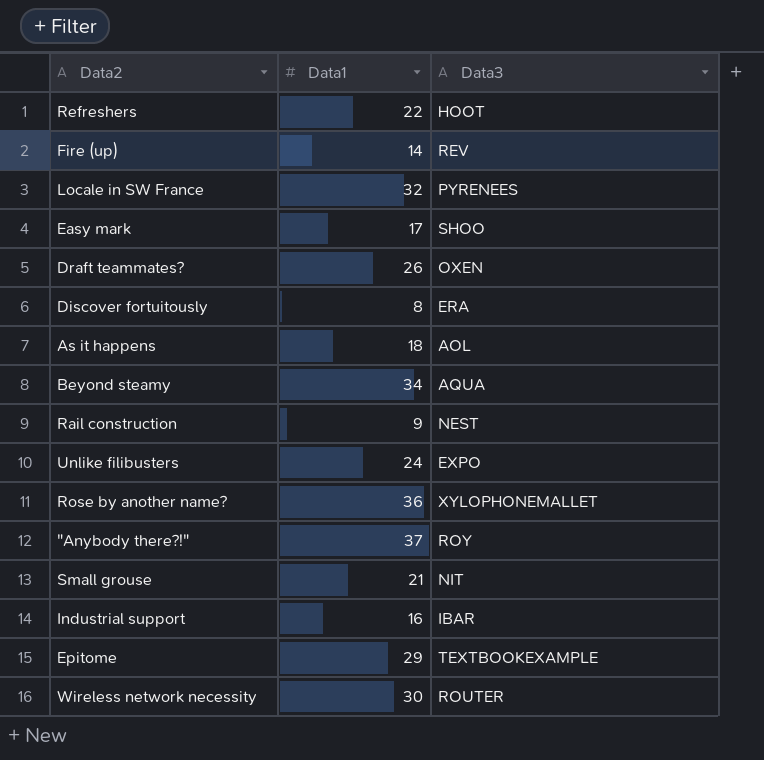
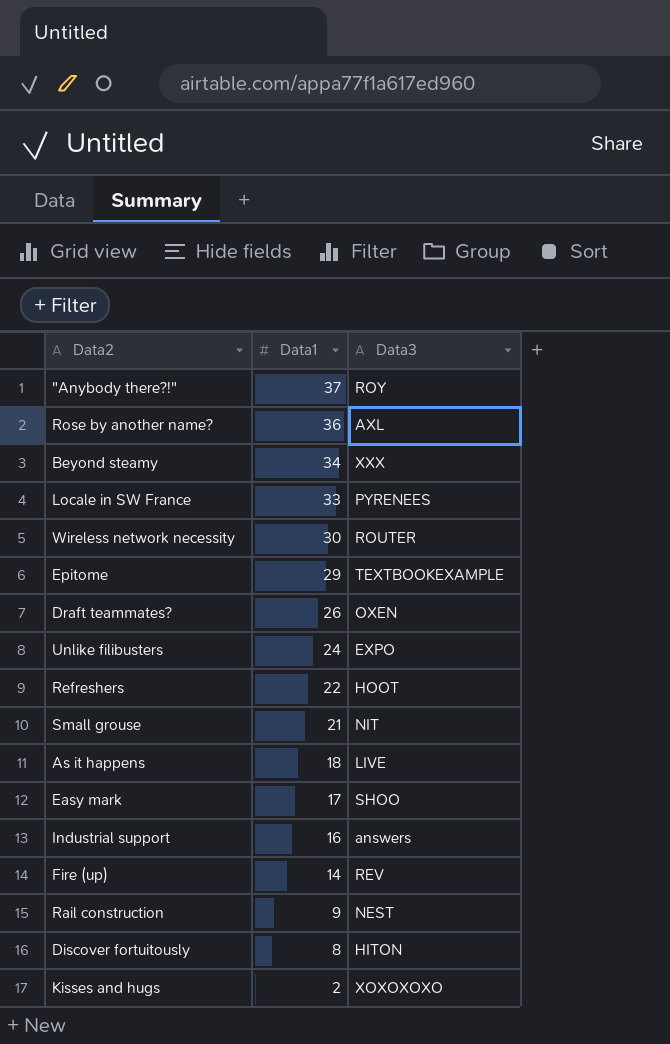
row order: none -> Data1 descending
Rose by another name? | Data3: XYLOPHONEMALLET -> AXL
Beyond steamy | Data3: AQUA -> XXX
Locale in SW France | Data1: 32 -> 33
As it happens | Data3: AOL -> LIVE
Industrial support | Data3: IBAR -> answers
Discover fortuitously | Data3: ERA -> HITON
row Kisses and hugs: none -> 2 | XOXOXOXO

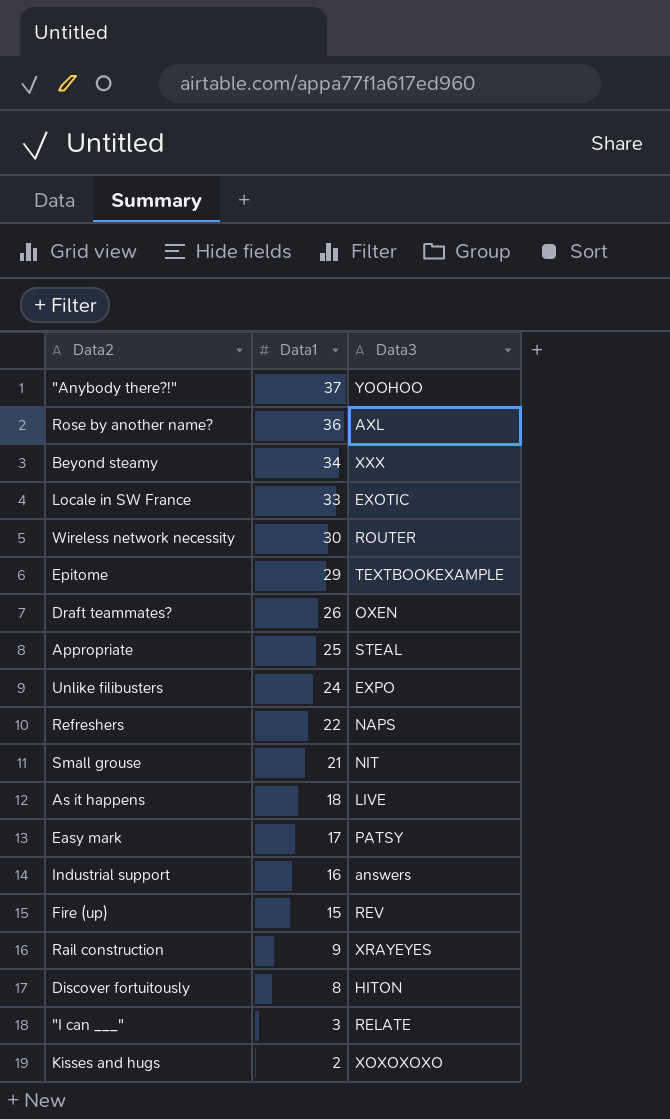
"Anybody there?!" | Data3: ROY -> YOOHOO
Locale in SW France | Data3: PYRENEES -> EXOTIC
row Appropriate: none -> 25 | STEAL
Refreshers | Data3: HOOT -> NAPS
Easy mark | Data3: SHOO -> PATSY
Fire (up) | Data1: 14 -> 15
Rail construction | Data3: NEST -> XRAYEYES
row "I can ___": none -> 3 | RELATE

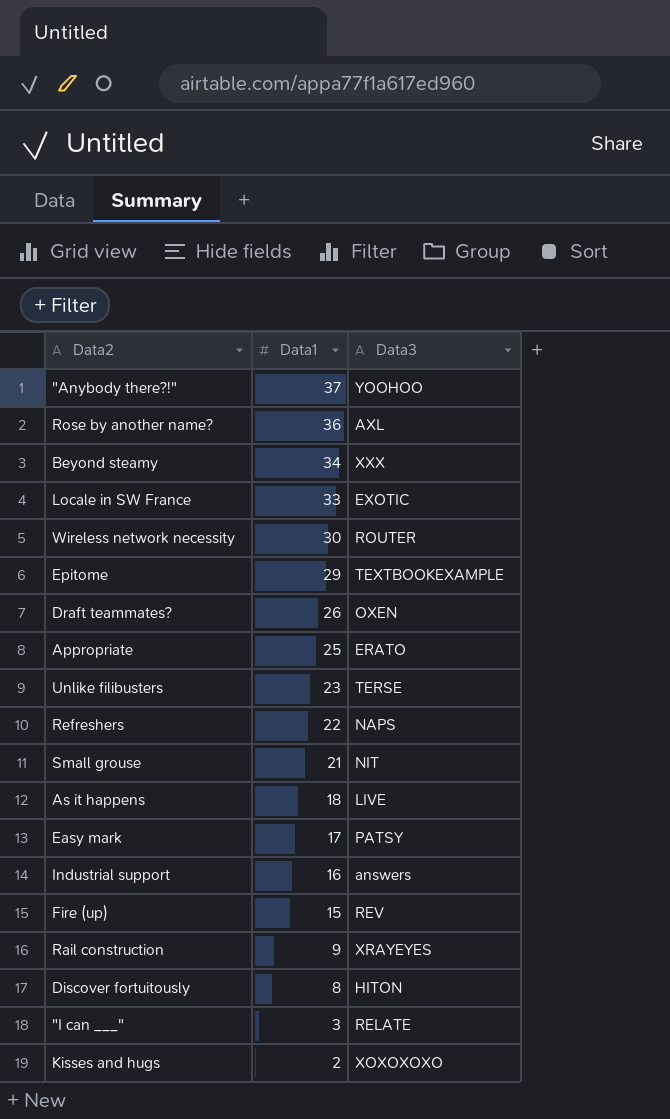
Appropriate | Data3: STEAL -> ERATO
Unlike filibusters | Data1: 24 -> 23
Unlike filibusters | Data3: EXPO -> TERSE

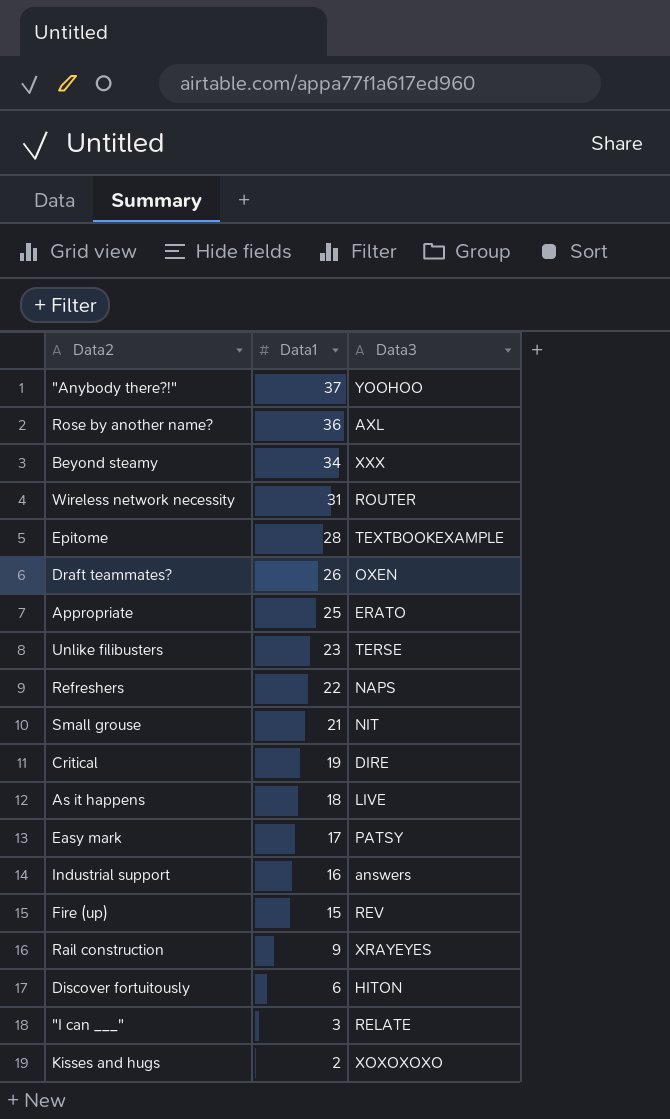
row Locale in SW France: 33 | EXOTIC -> none
Wireless network necessity | Data1: 30 -> 31
Epitome | Data1: 29 -> 28
row Critical: none -> 19 | DIRE
Discover fortuitously | Data1: 8 -> 6

